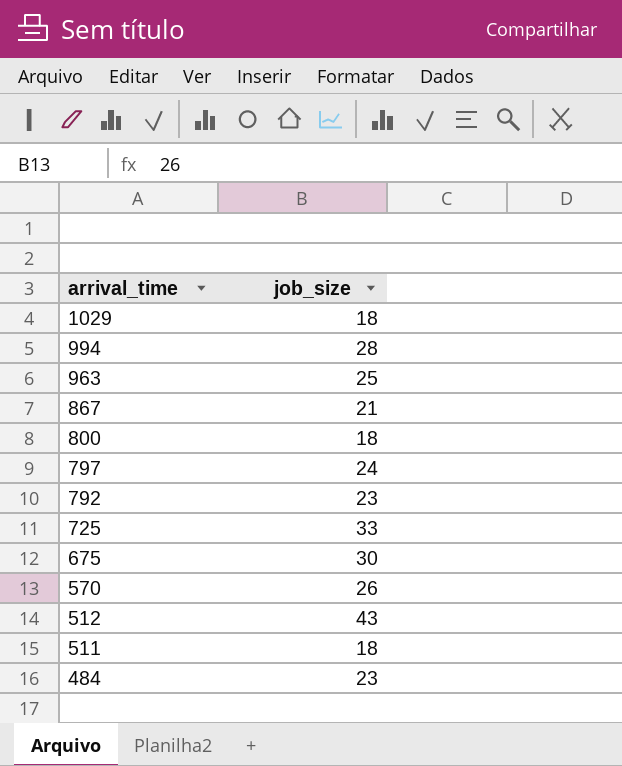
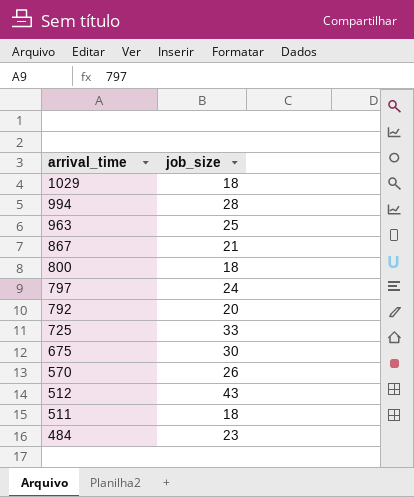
792 | job_size: 23 -> 20

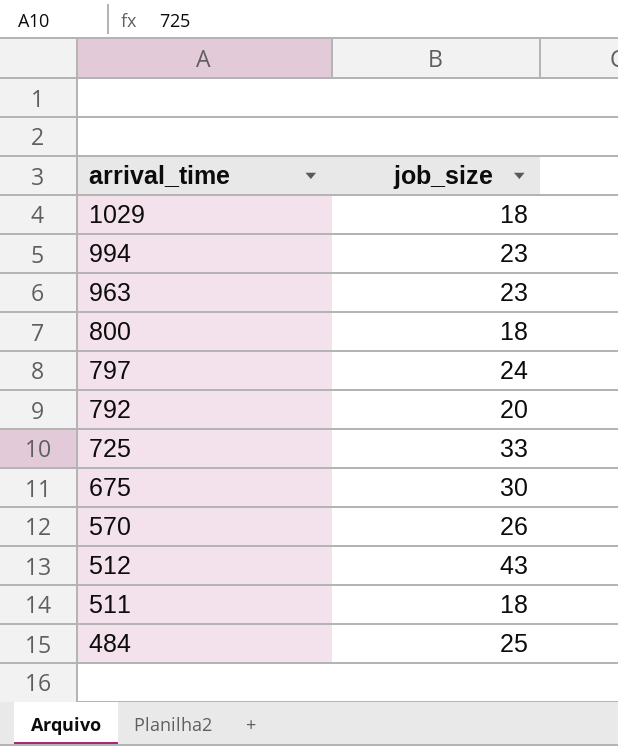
row 867: 21 -> none
994 | job_size: 28 -> 23
963 | job_size: 25 -> 23
484 | job_size: 23 -> 25

